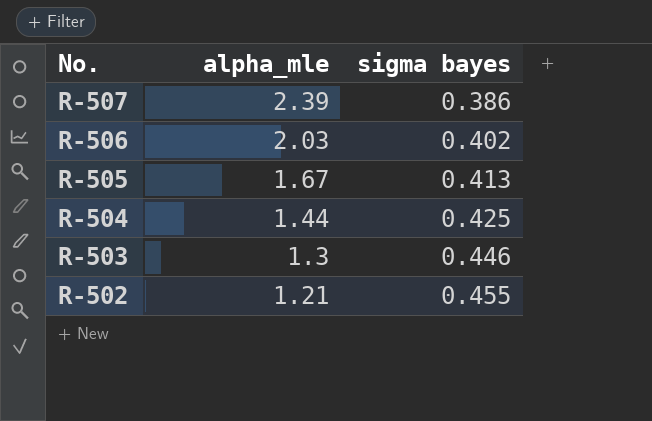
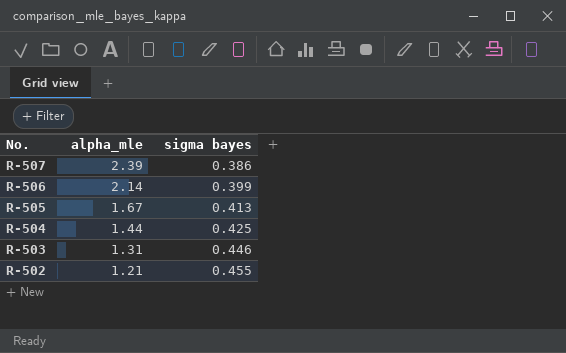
R-506 | alpha_mle: 2.03 -> 2.14
R-506 | sigma bayes: 0.402 -> 0.399
R-503 | alpha_mle: 1.3 -> 1.31

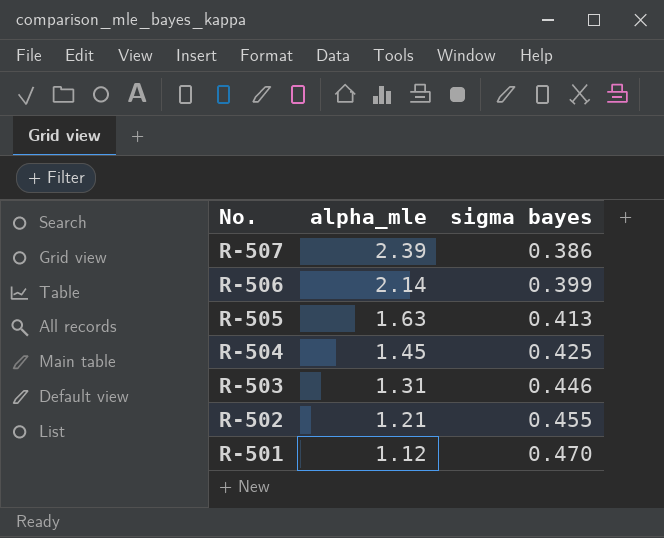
R-505 | alpha_mle: 1.67 -> 1.63
R-504 | alpha_mle: 1.44 -> 1.45
row R-501: none -> 1.12 | 0.470

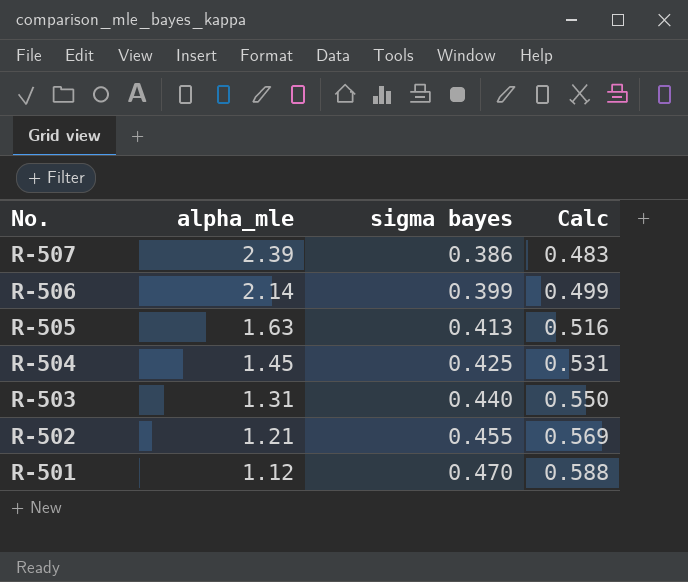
column Calc | formula: none -> [sigma bayes] * 1.25
R-503 | sigma bayes: 0.446 -> 0.440

